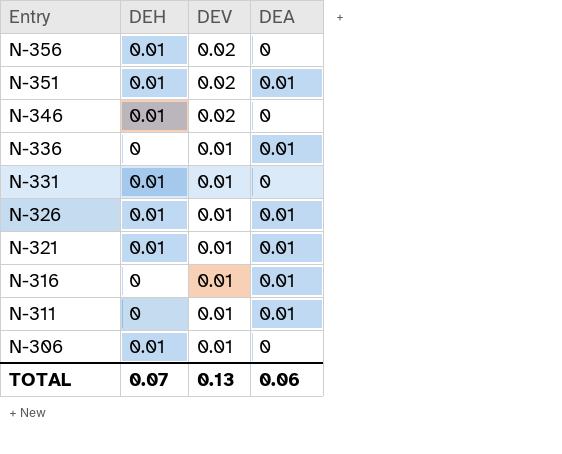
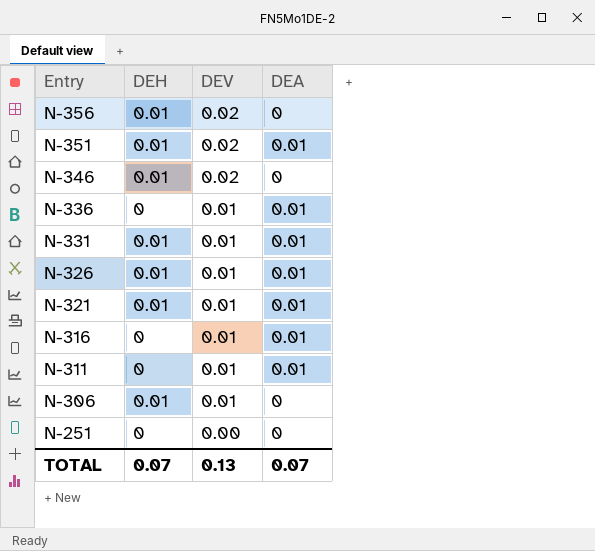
N-331 | DEA: 0 -> 0.01
row N-251: none -> 0 | 0.00 | 0
TOTAL | DEA: 0.06 -> 0.07

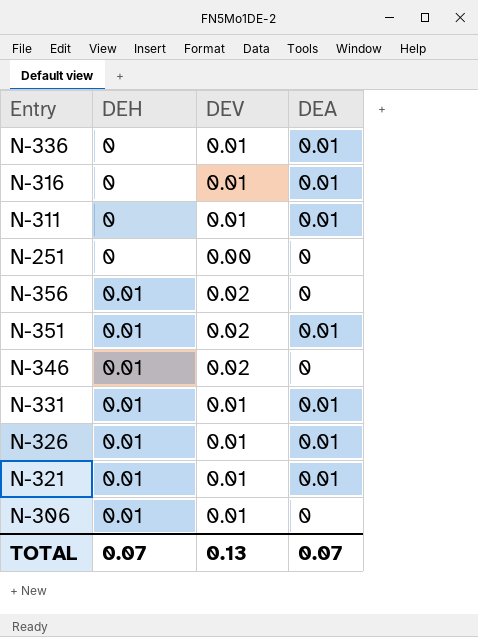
row order: Entry descending -> DEH ascending

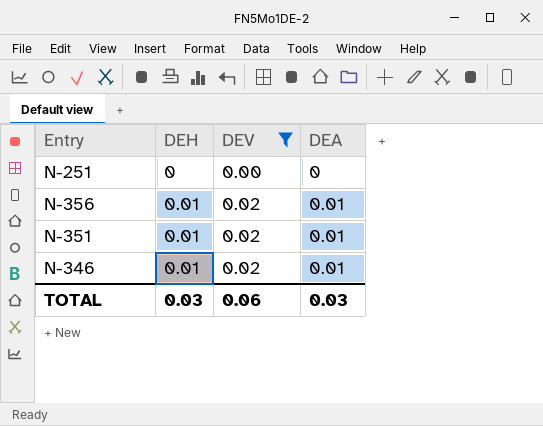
filter: none -> DEV != 0.01
N-356 | DEA: 0 -> 0.01
N-346 | DEA: 0 -> 0.01
TOTAL | DEH: 0.07 -> 0.03
TOTAL | DEV: 0.13 -> 0.06
TOTAL | DEA: 0.07 -> 0.03

